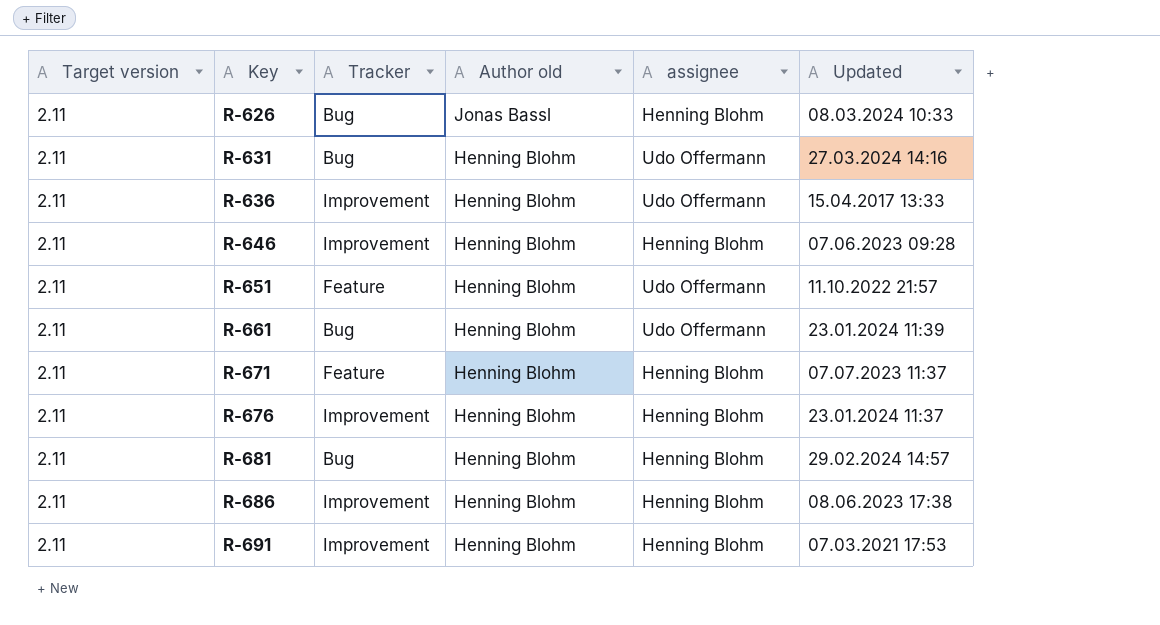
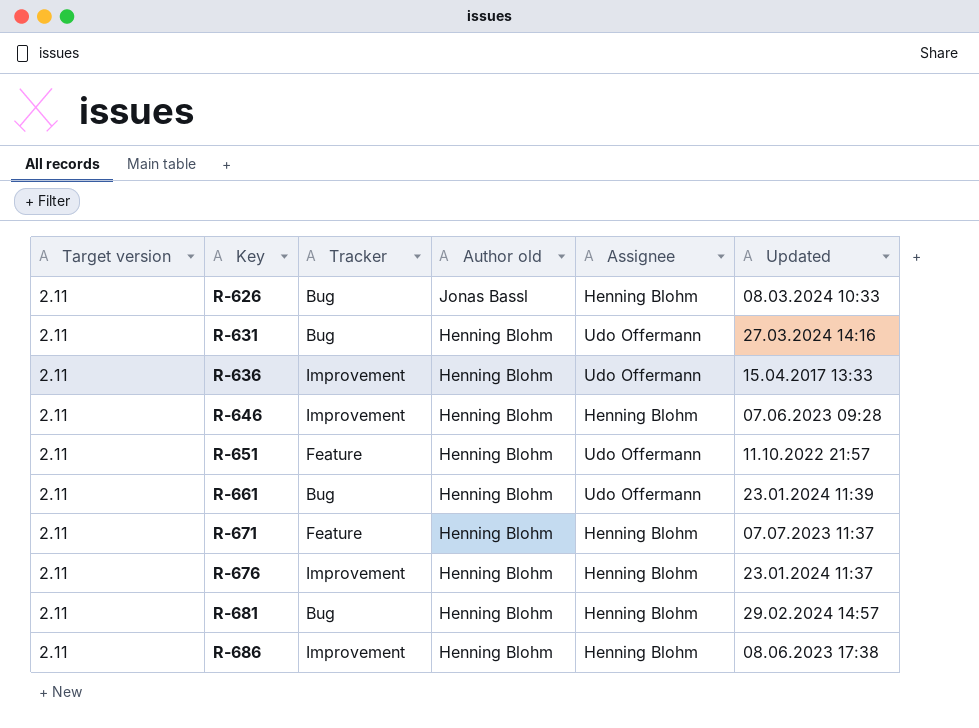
column name: assignee -> Assignee
row R-691: 2.11 | Improvement | Henning Blohm | Henning Blohm | 07.03.2021 17:53 -> none

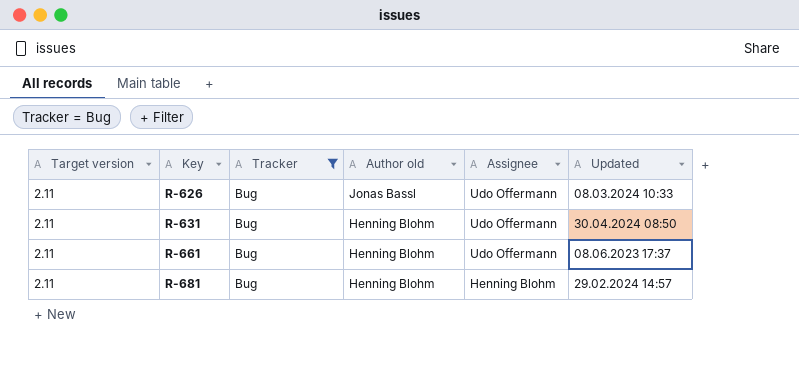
filter: none -> Tracker = Bug
R-626 | Assignee: Henning Blohm -> Udo Offermann
R-631 | Updated: 27.03.2024 14:16 -> 30.04.2024 08:50
R-661 | Updated: 23.01.2024 11:39 -> 08.06.2023 17:37

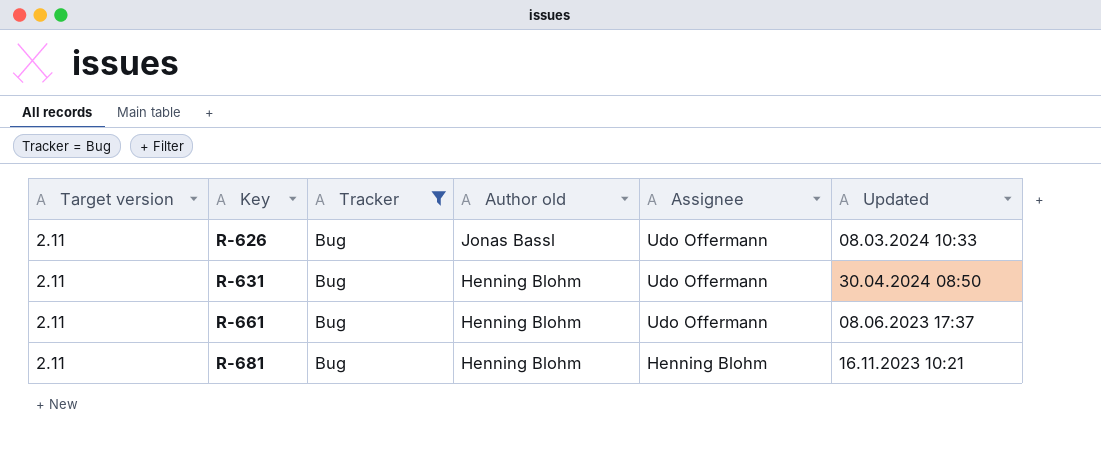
R-681 | Updated: 29.02.2024 14:57 -> 16.11.2023 10:21

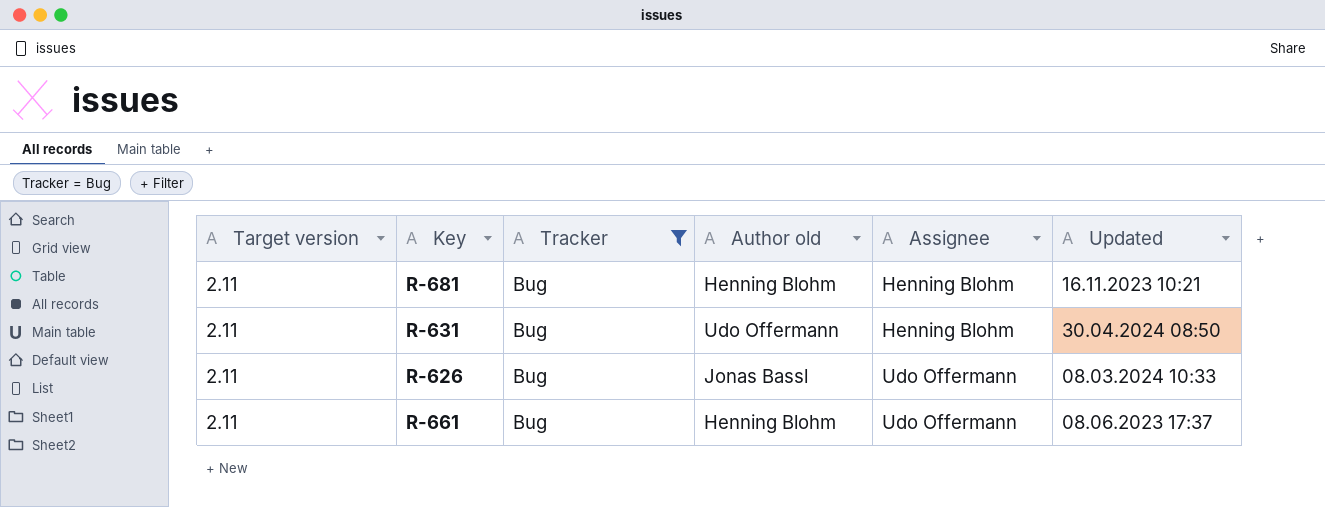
row order: Key ascending -> Assignee ascending
R-631 | Author old: Henning Blohm -> Udo Offermann
R-631 | Assignee: Udo Offermann -> Henning Blohm

